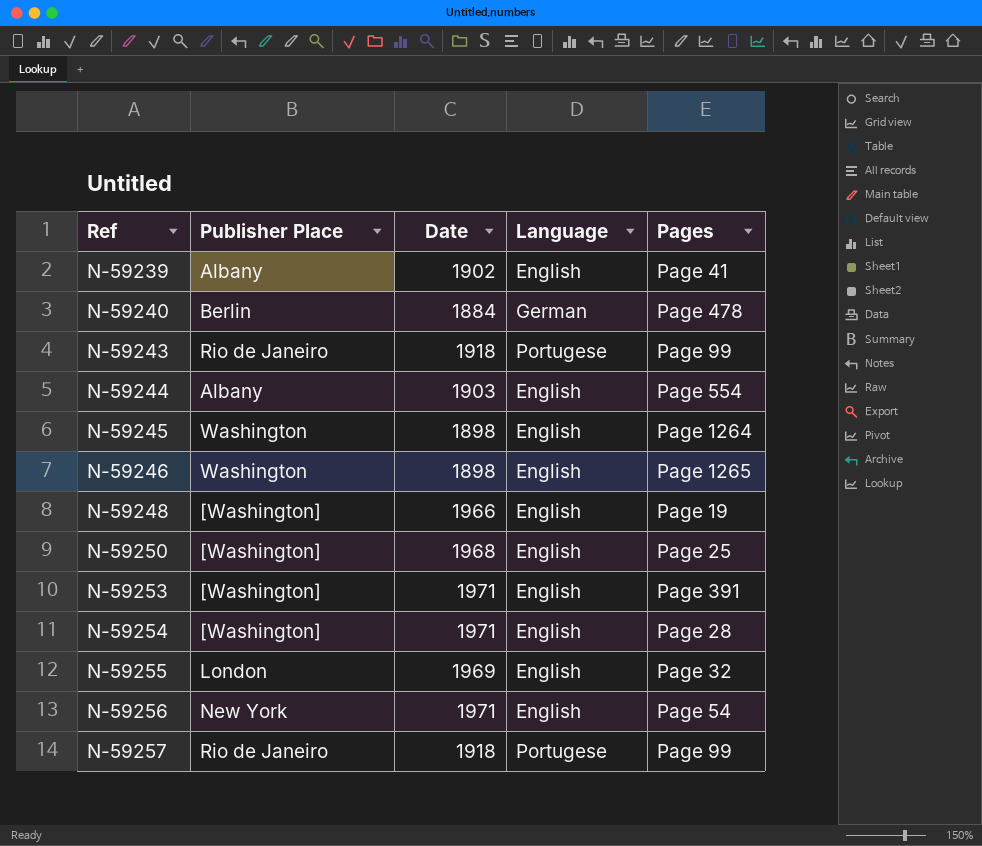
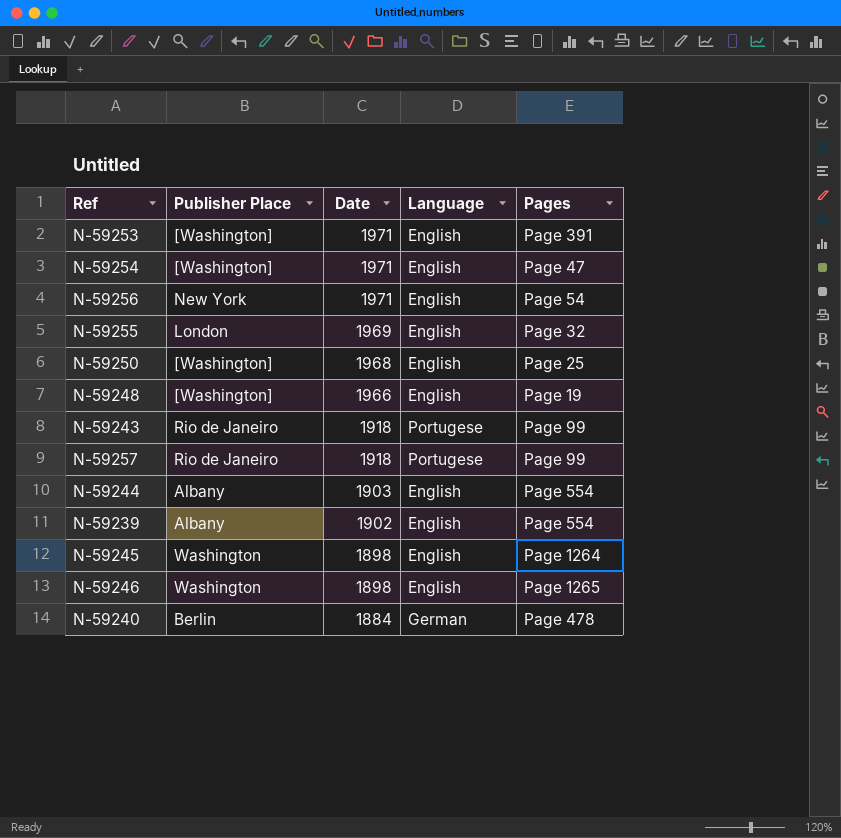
row order: Ref ascending -> Date descending
N-59254 | Pages: Page 28 -> Page 47
N-59239 | Pages: Page 41 -> Page 554

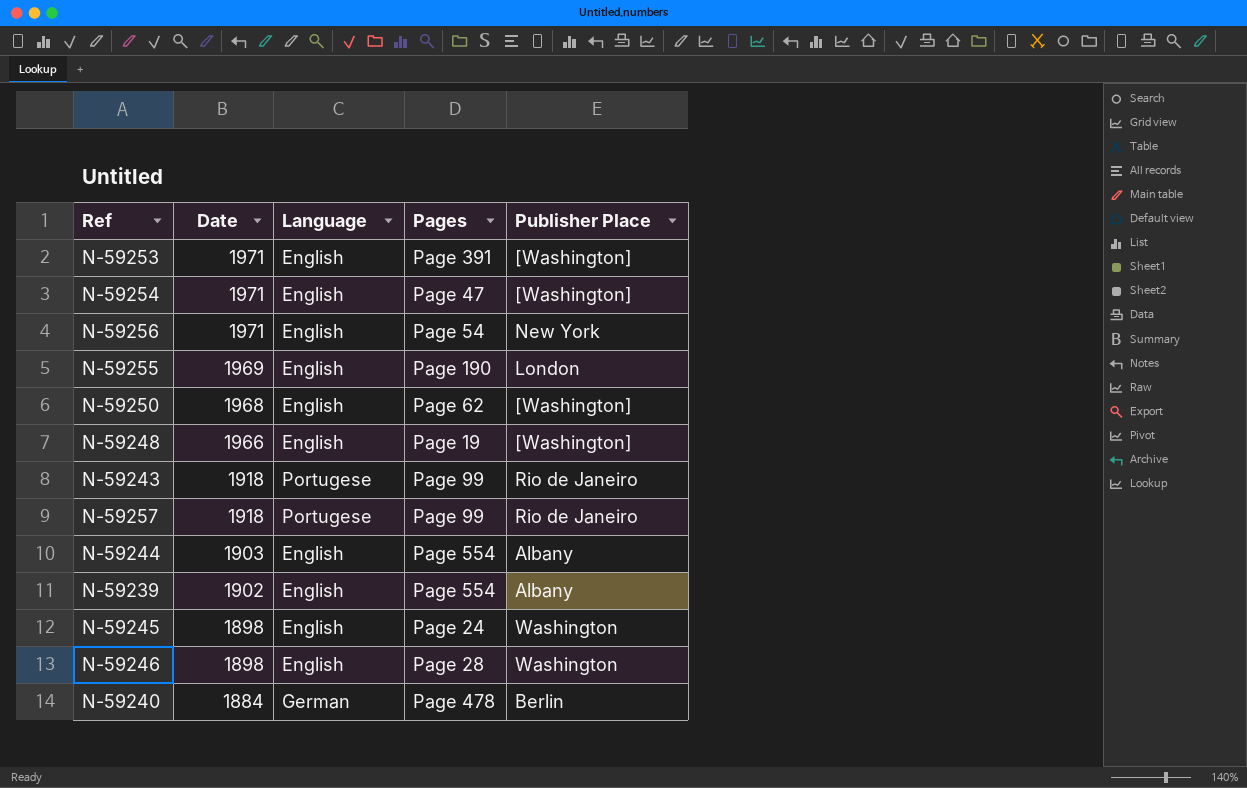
column Publisher Place | position: 2 -> 5
N-59255 | Pages: Page 32 -> Page 190
N-59250 | Pages: Page 25 -> Page 62
N-59245 | Pages: Page 1264 -> Page 24
N-59246 | Pages: Page 1265 -> Page 28

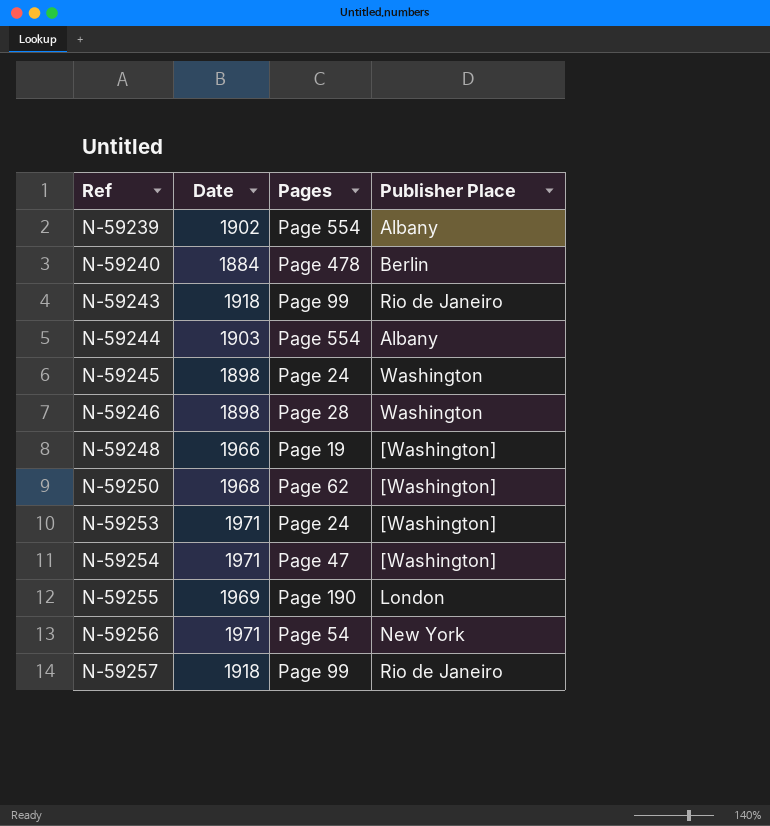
row order: Date descending -> Ref ascending
column Language | position: 3 -> none
N-59253 | Pages: Page 391 -> Page 24

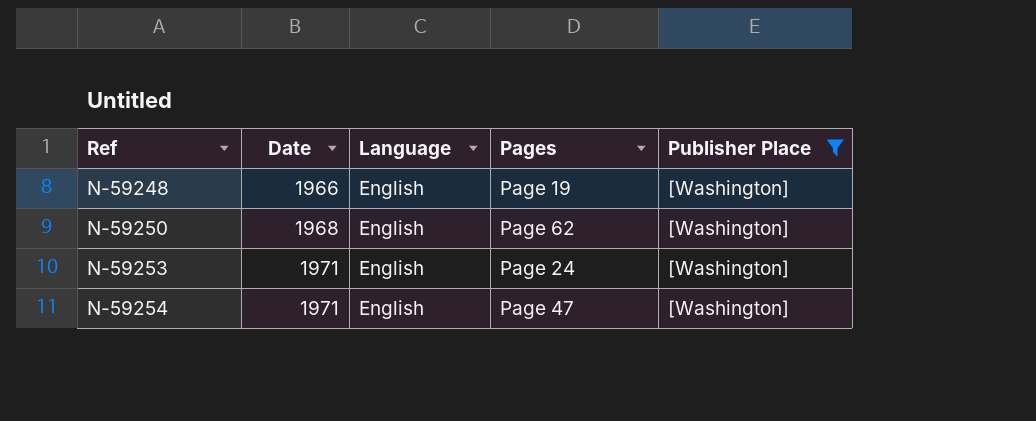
filter: none -> Publisher Place = [Washington]
column Language | position: none -> 3

